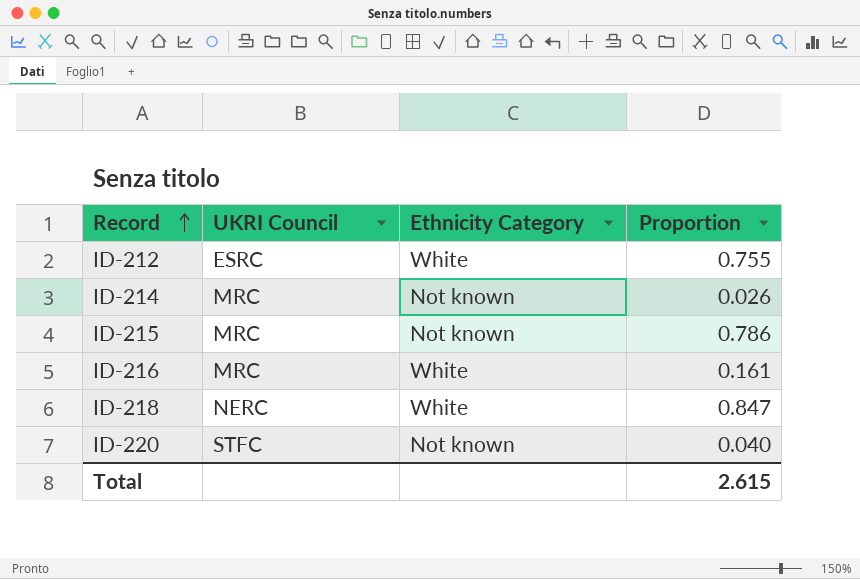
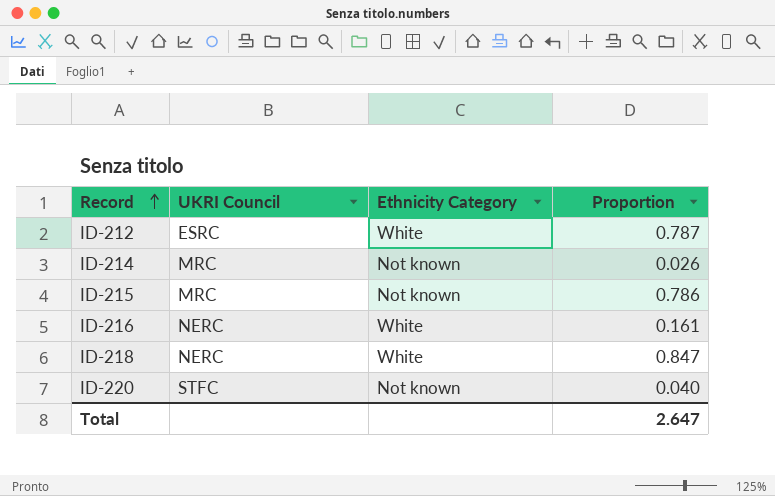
ID-212 | Proportion: 0.755 -> 0.787
ID-216 | UKRI Council: MRC -> NERC
Total | Proportion: 2.615 -> 2.647

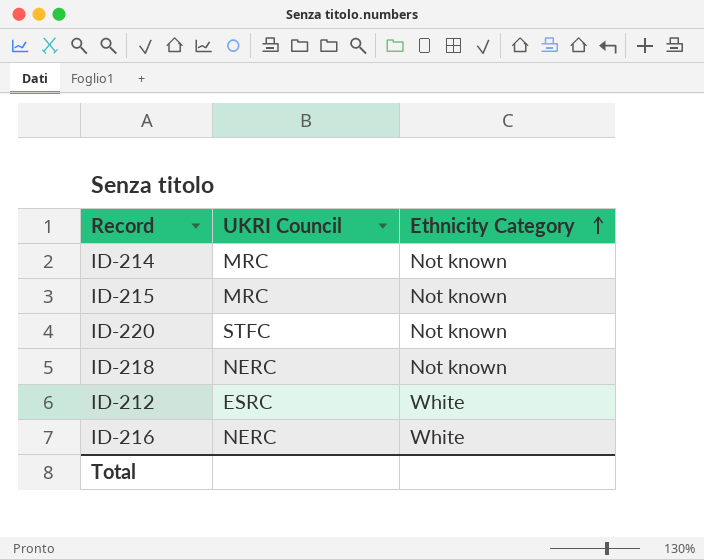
row order: Record ascending -> Ethnicity Category ascending
column Proportion | position: 4 -> none
ID-218 | Ethnicity Category: White -> Not known

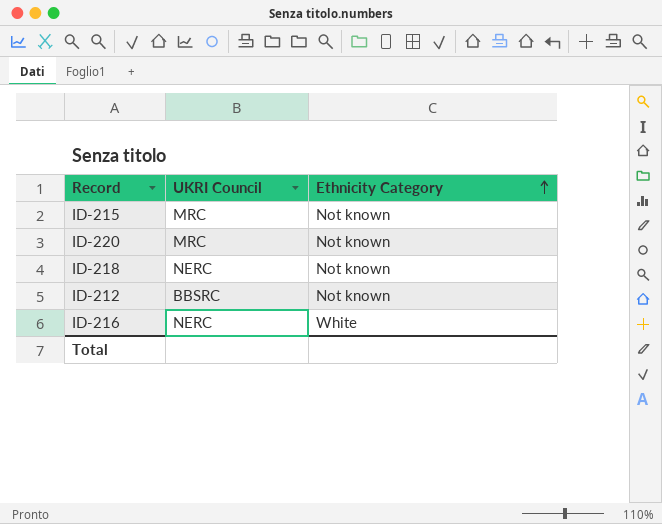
row ID-214: MRC | Not known -> none
ID-220 | UKRI Council: STFC -> MRC
ID-212 | UKRI Council: ESRC -> BBSRC
ID-212 | Ethnicity Category: White -> Not known

